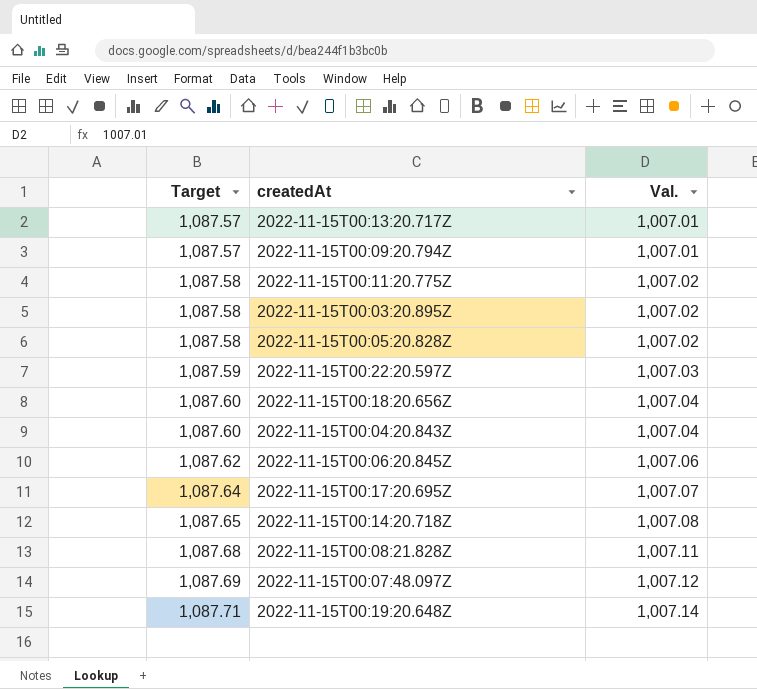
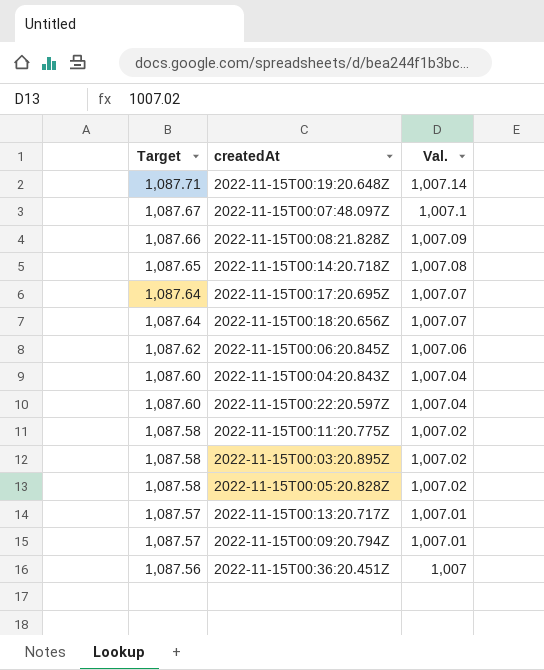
row order: Target ascending -> Target descending
2022-11-15T00:07:48.097Z | Target: 1,087.69 -> 1,087.67
2022-11-15T00:07:48.097Z | Val.: 1,007.12 -> 1,007.1
2022-11-15T00:08:21.828Z | Target: 1,087.68 -> 1,087.66
2022-11-15T00:08:21.828Z | Val.: 1,007.11 -> 1,007.09
2022-11-15T00:18:20.656Z | Target: 1,087.60 -> 1,087.64
2022-11-15T00:18:20.656Z | Val.: 1,007.04 -> 1,007.07
2022-11-15T00:22:20.597Z | Target: 1,087.59 -> 1,087.60
2022-11-15T00:22:20.597Z | Val.: 1,007.03 -> 1,007.04
row 2022-11-15T00:36:20.451Z: none -> 1,087.56 | 1,007

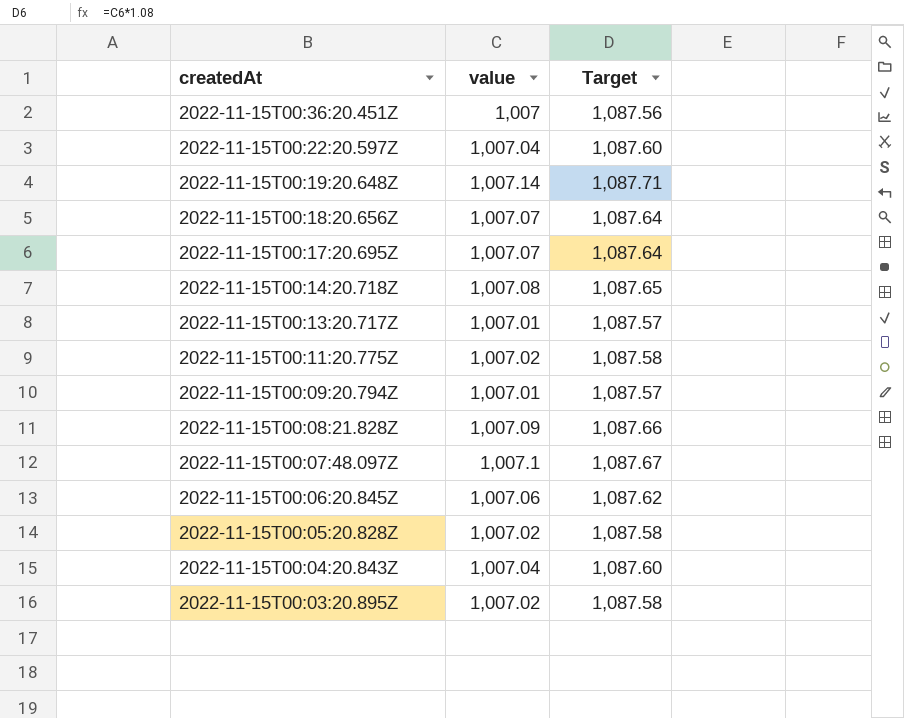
row order: Target descending -> createdAt descending
column name: Val. -> value
column Target | position: 1 -> 3

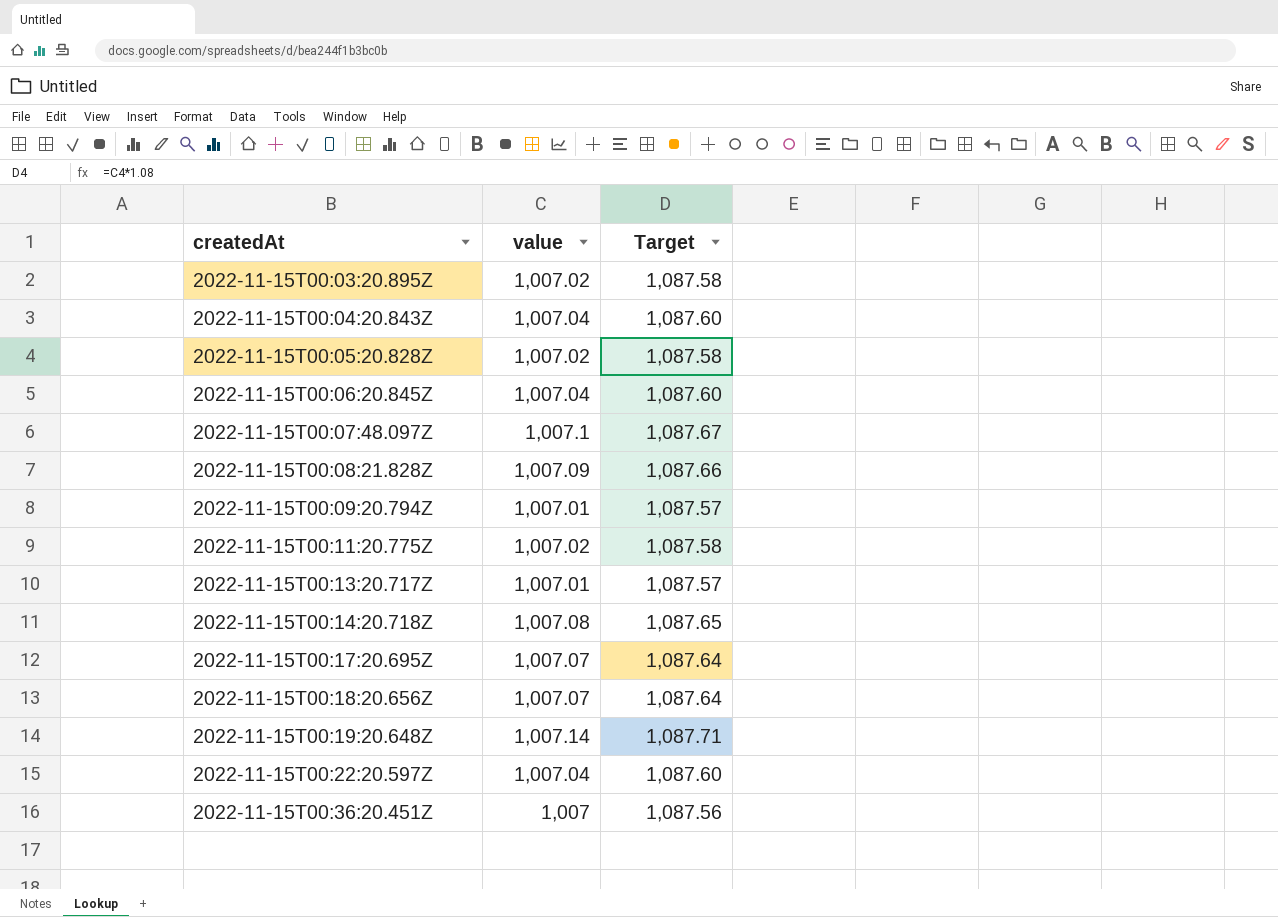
row order: createdAt descending -> createdAt ascending
2022-11-15T00:06:20.845Z | value: 1,007.06 -> 1,007.04
2022-11-15T00:06:20.845Z | Target: 1,087.62 -> 1,087.60

